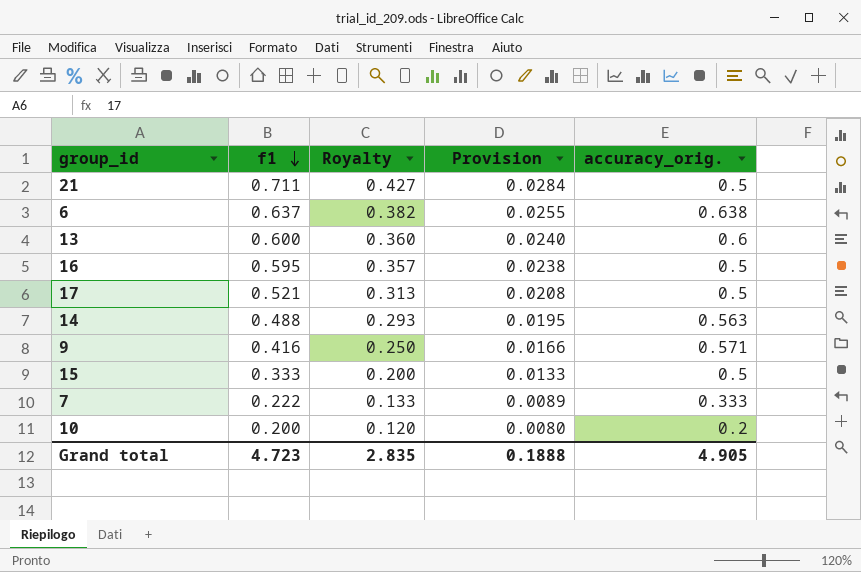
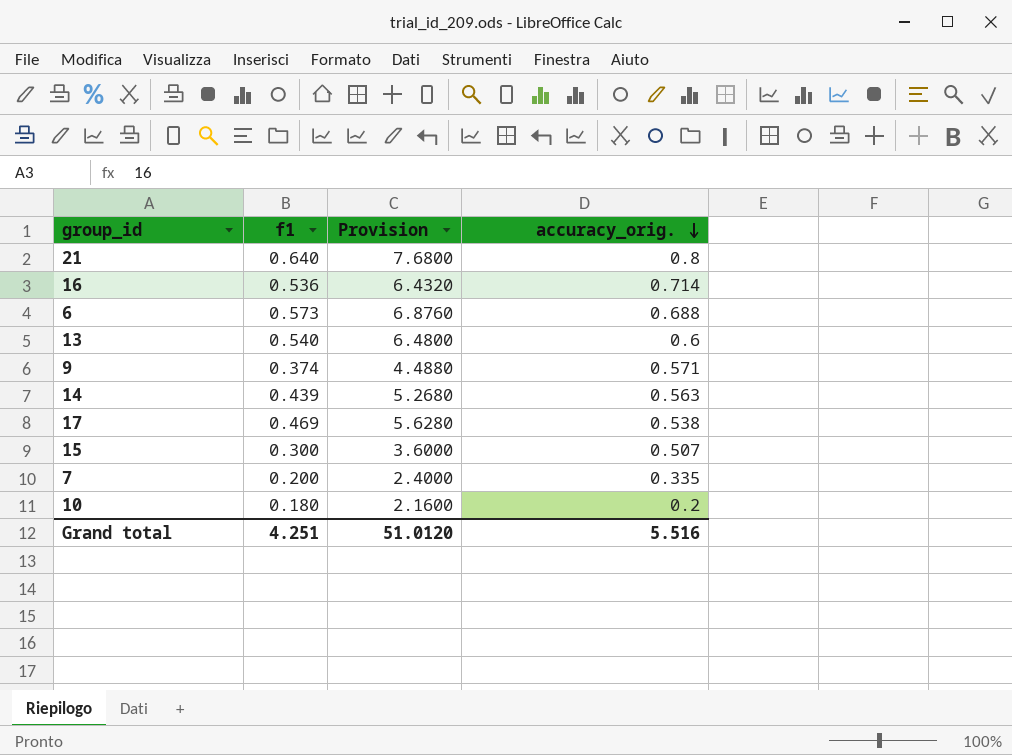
row order: f1 descending -> accuracy_orig. descending
column Royalty | formula: [f1] * 0.6 -> none
column Provision | formula: [f1] * 0.04 -> [f1] * 12
21 | f1: 0.711 -> 0.640
21 | accuracy_orig.: 0.5 -> 0.8
16 | f1: 0.595 -> 0.536
16 | accuracy_orig.: 0.5 -> 0.714
6 | f1: 0.637 -> 0.573
6 | accuracy_orig.: 0.638 -> 0.688
13 | f1: 0.600 -> 0.540
9 | f1: 0.416 -> 0.374
14 | f1: 0.488 -> 0.439
17 | f1: 0.521 -> 0.469
17 | accuracy_orig.: 0.5 -> 0.538
15 | f1: 0.333 -> 0.300
15 | accuracy_orig.: 0.5 -> 0.507
7 | f1: 0.222 -> 0.200
7 | accuracy_orig.: 0.333 -> 0.335
10 | f1: 0.200 -> 0.180
Grand total | f1: 4.723 -> 4.251
Grand total | Provision: 0.1888 -> 51.0120
Grand total | accuracy_orig.: 4.905 -> 5.516

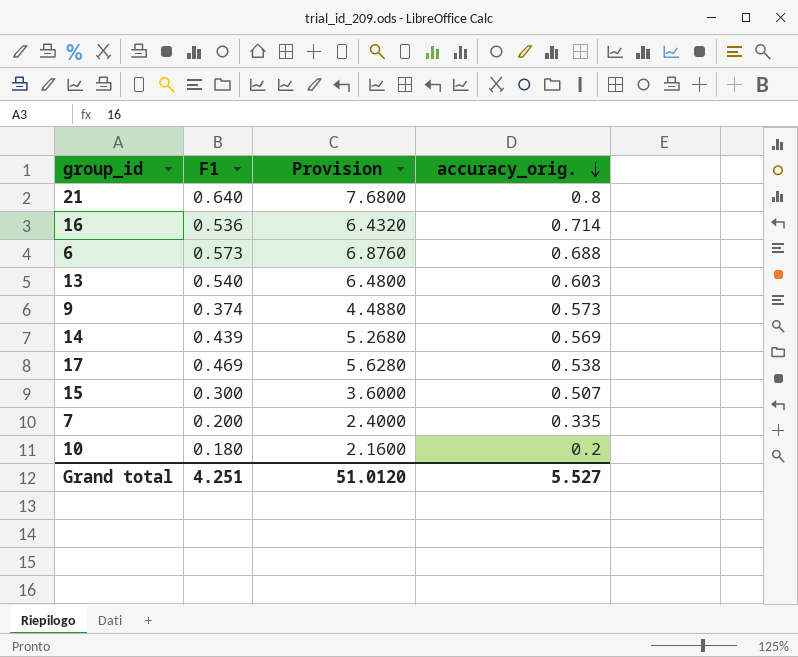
column name: f1 -> F1
13 | accuracy_orig.: 0.6 -> 0.603
9 | accuracy_orig.: 0.571 -> 0.573
14 | accuracy_orig.: 0.563 -> 0.569
Grand total | accuracy_orig.: 5.516 -> 5.527

